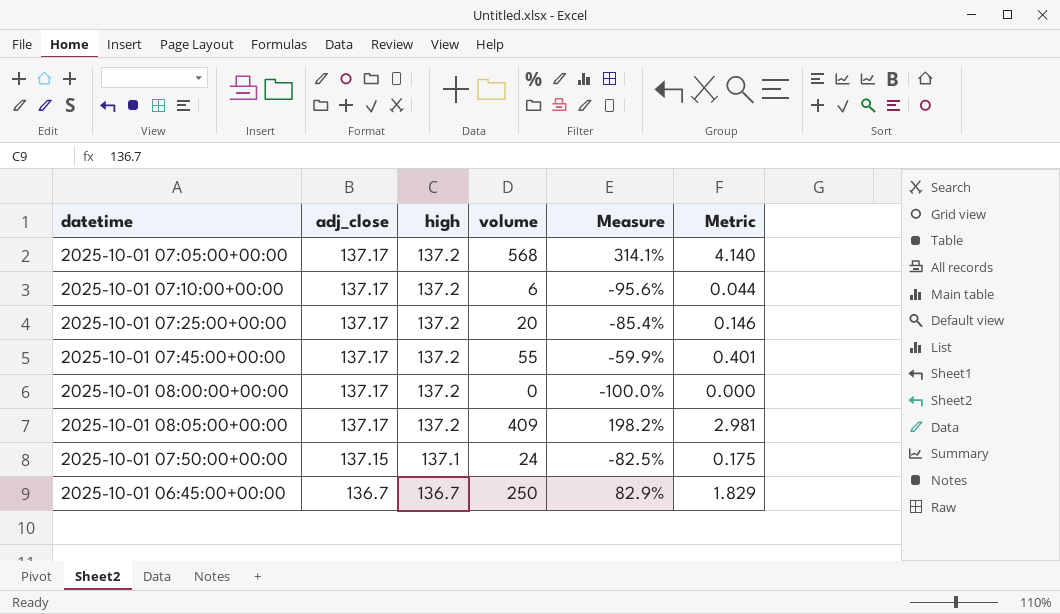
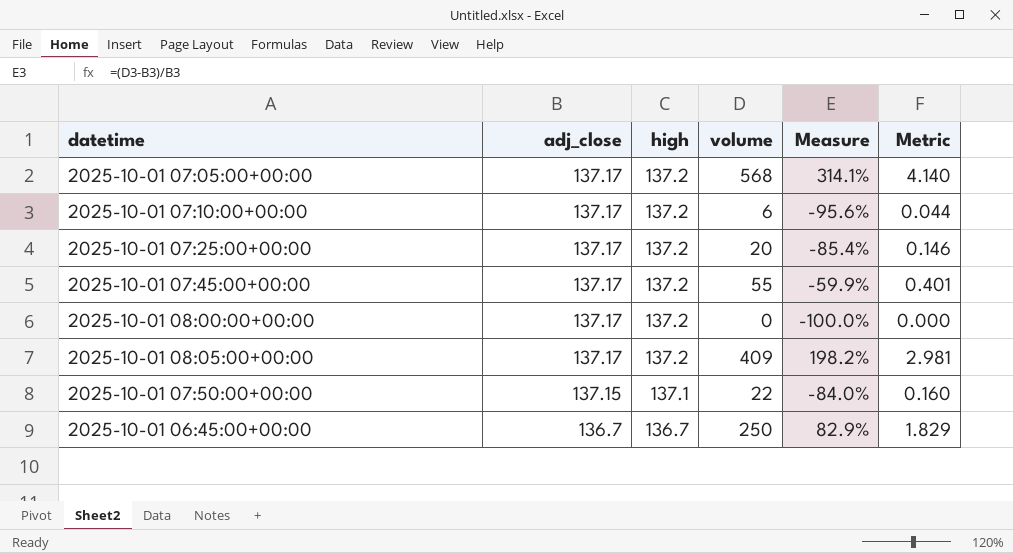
2025-10-01 07:50:00+00:00 | volume: 24 -> 22
2025-10-01 07:50:00+00:00 | Measure: -82.5% -> -84.0%
2025-10-01 07:50:00+00:00 | Metric: 0.175 -> 0.160

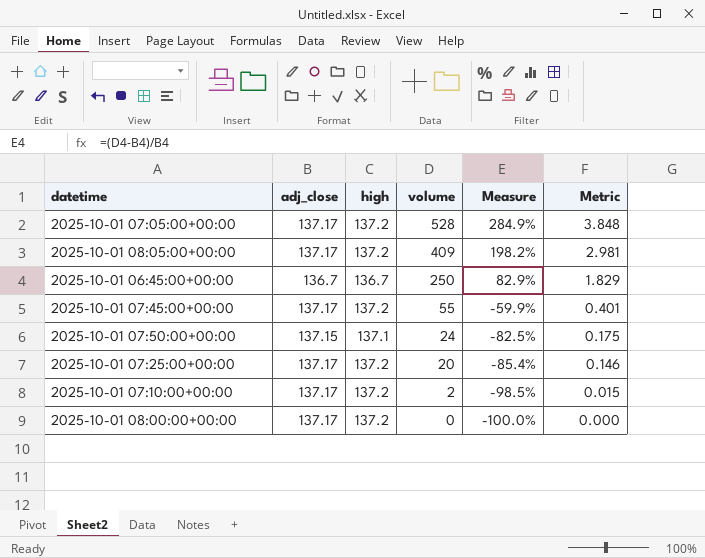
row order: adj_close descending -> volume descending
2025-10-01 07:05:00+00:00 | volume: 568 -> 528
2025-10-01 07:05:00+00:00 | Measure: 314.1% -> 284.9%
2025-10-01 07:05:00+00:00 | Metric: 4.140 -> 3.848
2025-10-01 07:50:00+00:00 | volume: 22 -> 24
2025-10-01 07:50:00+00:00 | Measure: -84.0% -> -82.5%
2025-10-01 07:50:00+00:00 | Metric: 0.160 -> 0.175
2025-10-01 07:10:00+00:00 | volume: 6 -> 2
2025-10-01 07:10:00+00:00 | Measure: -95.6% -> -98.5%
2025-10-01 07:10:00+00:00 | Metric: 0.044 -> 0.015

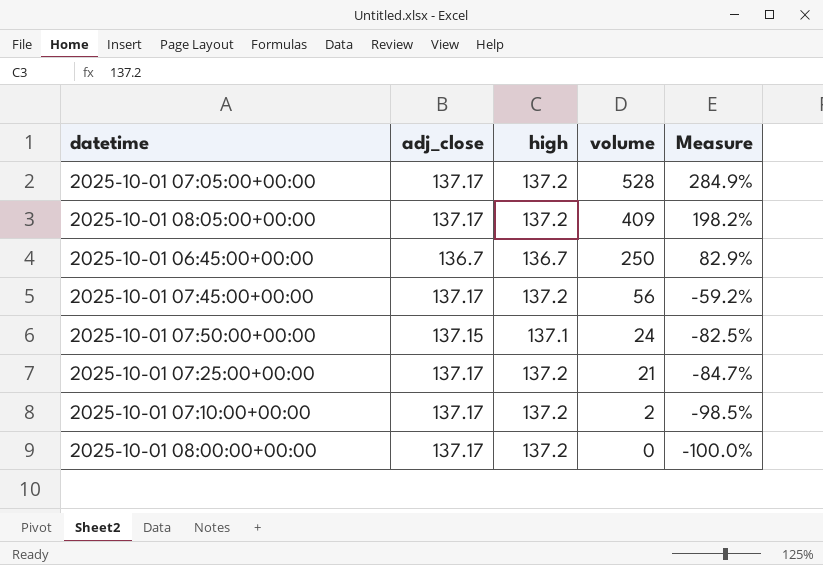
column Metric | formula: [volume] / [high] -> none
2025-10-01 07:45:00+00:00 | volume: 55 -> 56
2025-10-01 07:45:00+00:00 | Measure: -59.9% -> -59.2%
2025-10-01 07:25:00+00:00 | volume: 20 -> 21
2025-10-01 07:25:00+00:00 | Measure: -85.4% -> -84.7%

